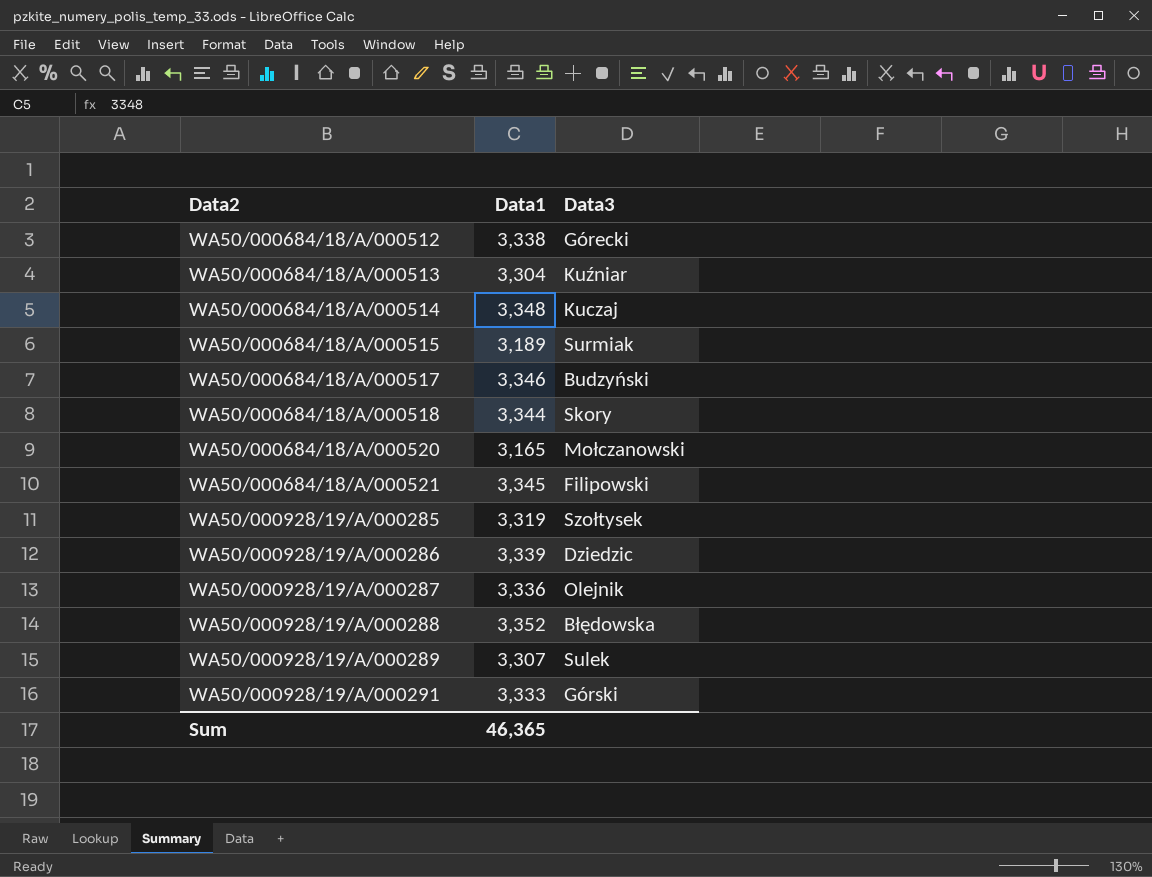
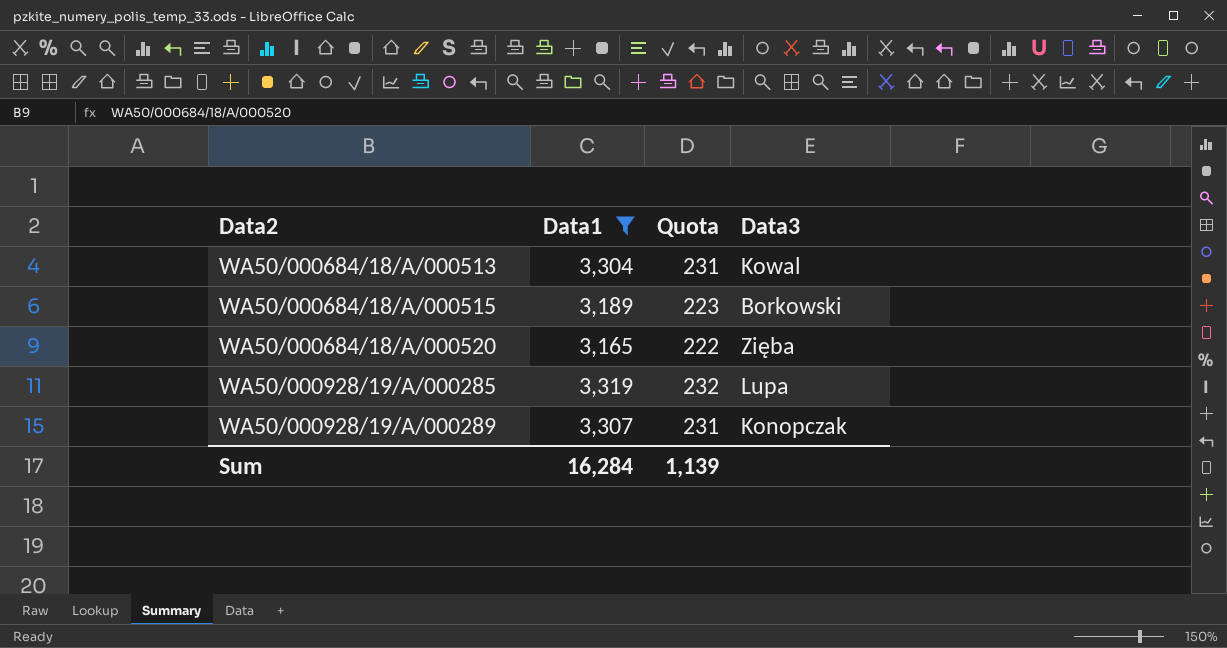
filter: none -> Data1 <= 3,319
column Quota | formula: none -> [Data1] * 0.07
WA50/000684/18/A/000513 | Data3: Kuźniar -> Kowal
WA50/000684/18/A/000515 | Data3: Surmiak -> Borkowski
WA50/000684/18/A/000520 | Data3: Mołczanowski -> Zięba
WA50/000928/19/A/000285 | Data3: Szołtysek -> Lupa
WA50/000928/19/A/000289 | Data3: Sulek -> Konopczak
Sum | Data1: 46,365 -> 16,284

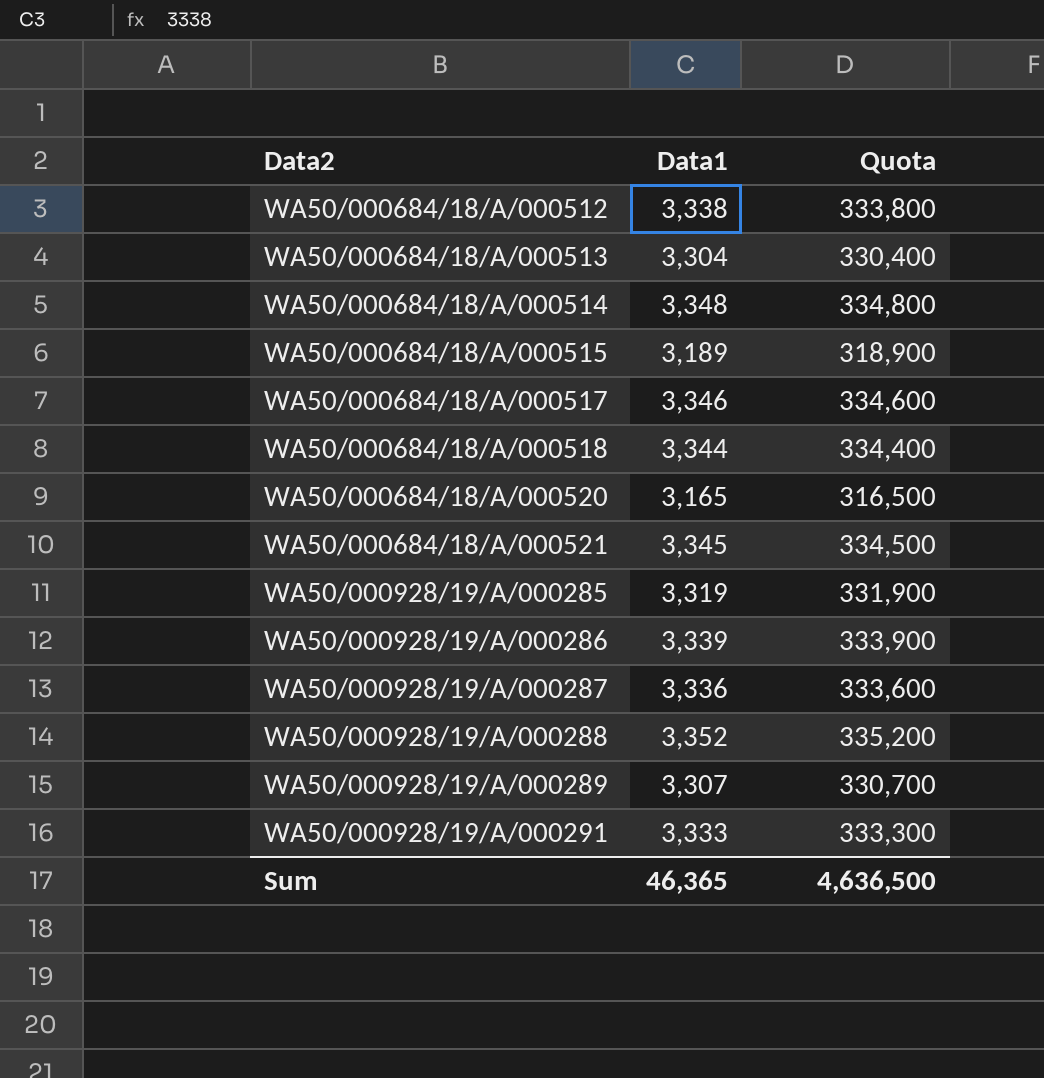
filter: Data1 <= 3,319 -> none
column Data3 | position: 4 -> none
column Quota | formula: [Data1] * 0.07 -> [Data1] * 100
Sum | Data1: 16,284 -> 46,365
Sum | Quota: 1,139 -> 4,636,500

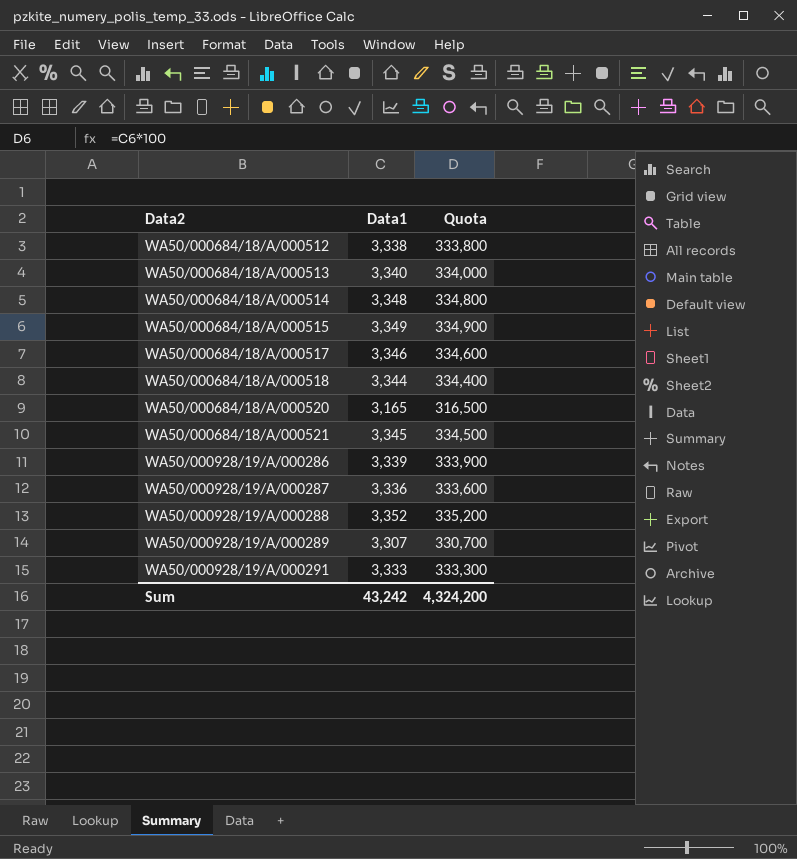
row WA50/000928/19/A/000285: 3,319 | 331,900 -> none
WA50/000684/18/A/000513 | Data1: 3,304 -> 3,340
WA50/000684/18/A/000513 | Quota: 330,400 -> 334,000
WA50/000684/18/A/000515 | Data1: 3,189 -> 3,349
WA50/000684/18/A/000515 | Quota: 318,900 -> 334,900
Sum | Data1: 46,365 -> 43,242
Sum | Quota: 4,636,500 -> 4,324,200

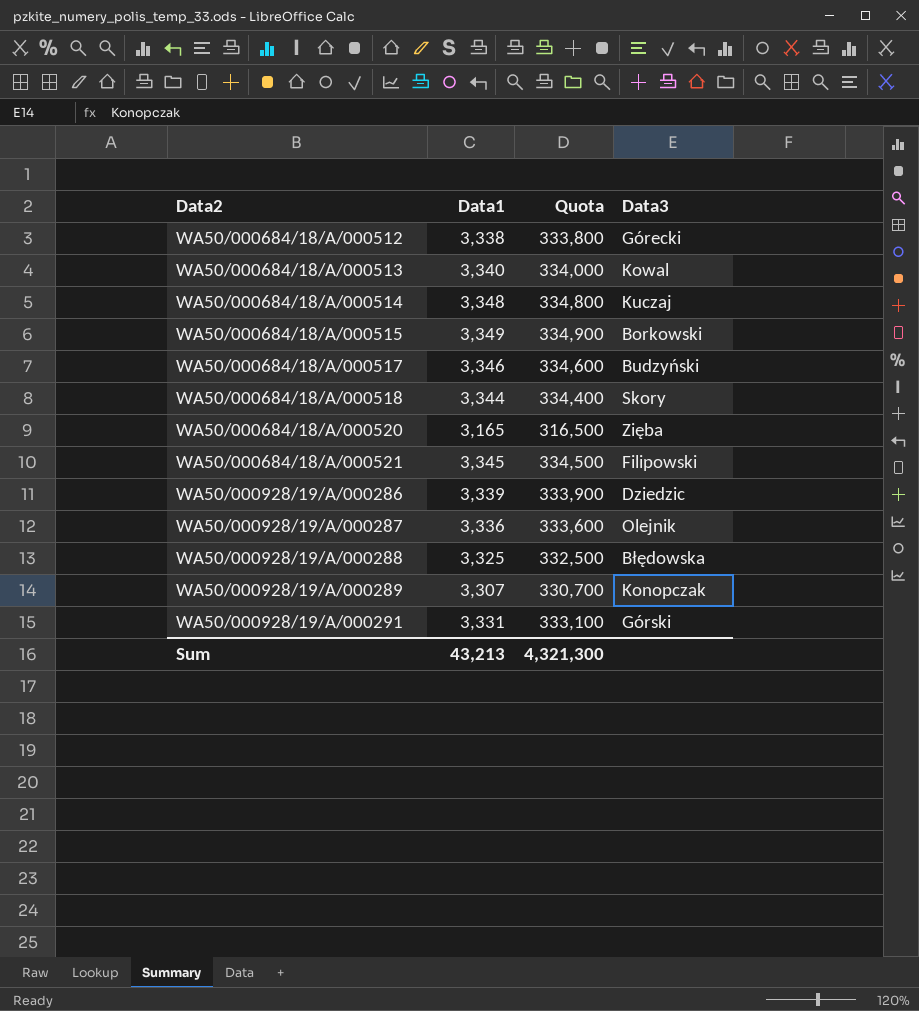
column Data3 | position: none -> 4
WA50/000928/19/A/000288 | Data1: 3,352 -> 3,325
WA50/000928/19/A/000288 | Quota: 335,200 -> 332,500
WA50/000928/19/A/000291 | Data1: 3,333 -> 3,331
WA50/000928/19/A/000291 | Quota: 333,300 -> 333,100
Sum | Data1: 43,242 -> 43,213
Sum | Quota: 4,324,200 -> 4,321,300

